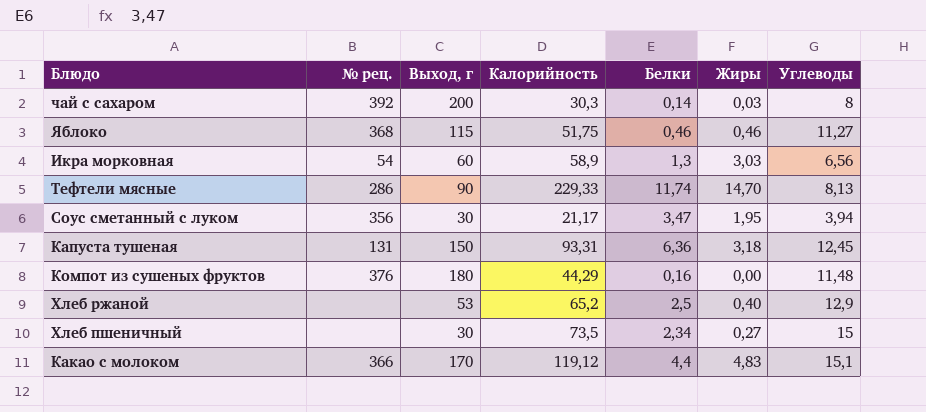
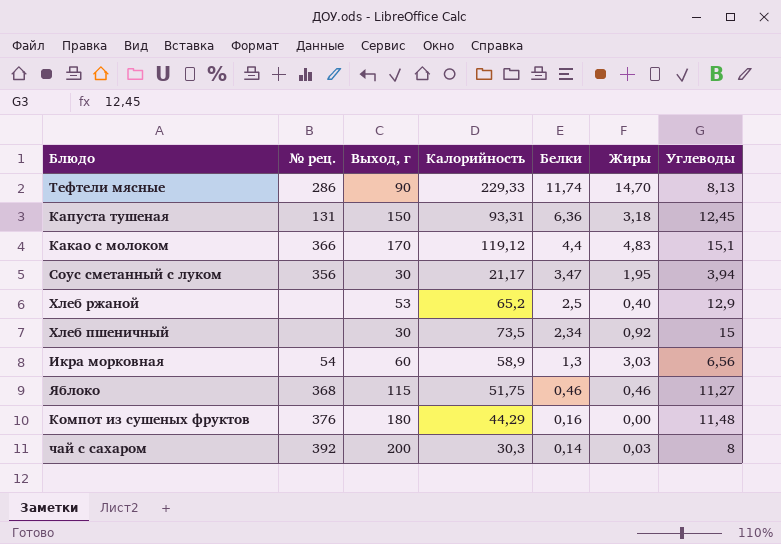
row order: none -> Белки descending
Хлеб пшеничный | Жиры: 0,27 -> 0,92

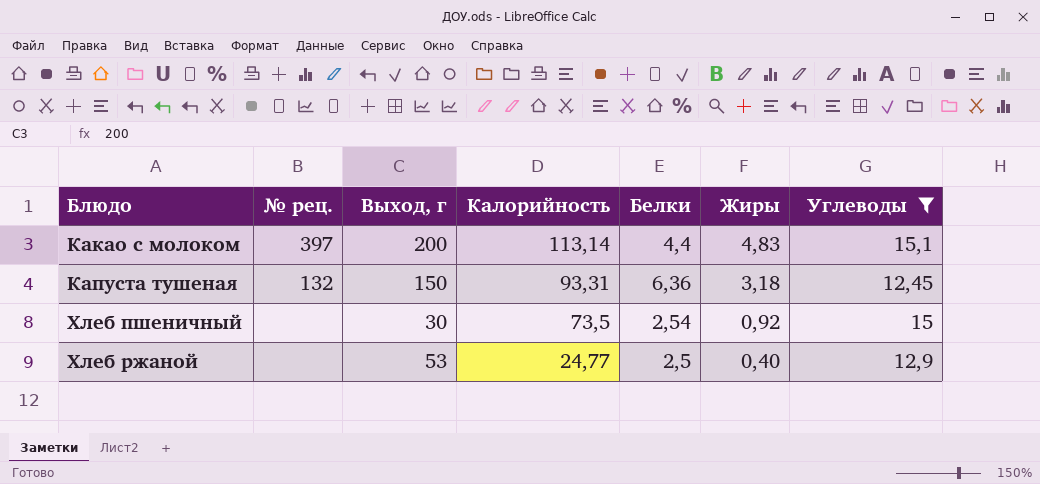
filter: none -> Углеводы >= 12,45
row order: Белки descending -> Блюдо ascending
Какао с молоком | № рец.: 366 -> 397
Какао с молоком | Выход, г: 170 -> 200
Какао с молоком | Калорийность: 119,12 -> 113,14
Капуста тушеная | № рец.: 131 -> 132
Хлеб пшеничный | Белки: 2,34 -> 2,54
Хлеб ржаной | Калорийность: 65,2 -> 24,77

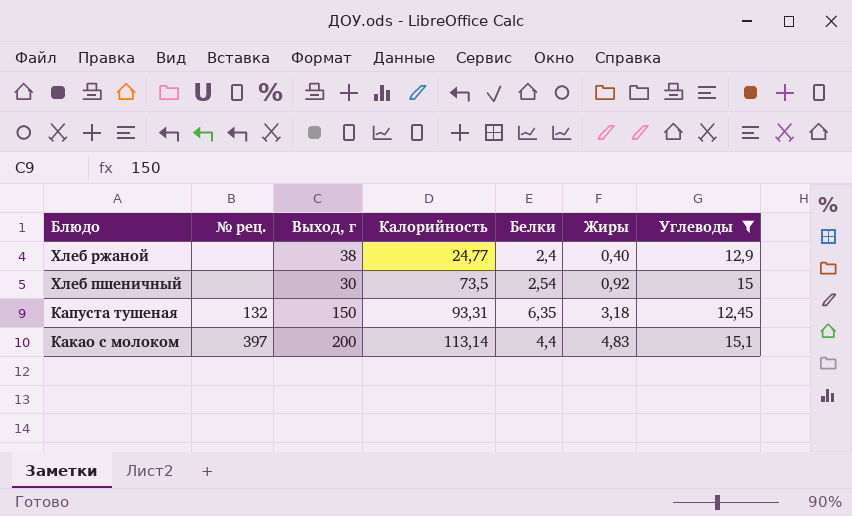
row order: Блюдо ascending -> Блюдо descending
Хлеб ржаной | Выход, г: 53 -> 38
Хлеб ржаной | Белки: 2,5 -> 2,4
Капуста тушеная | Белки: 6,36 -> 6,35

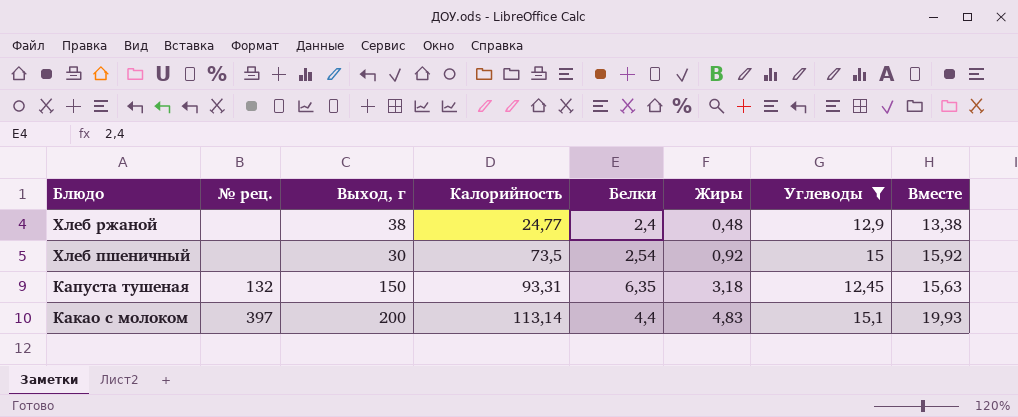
column Вместе | formula: none -> [Жиры] + [Углеводы]
Хлеб ржаной | Жиры: 0,40 -> 0,48

